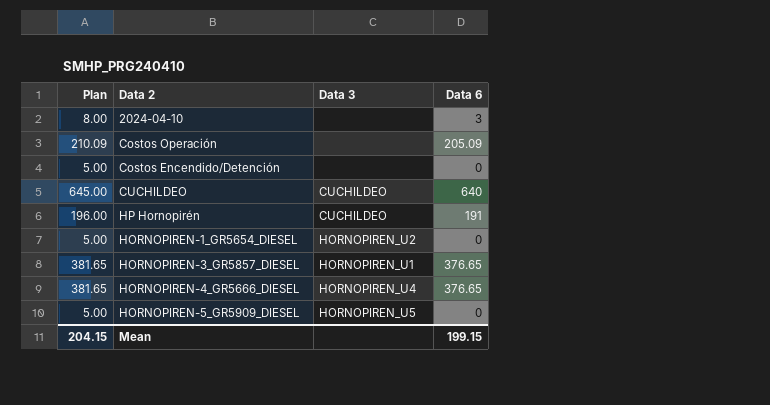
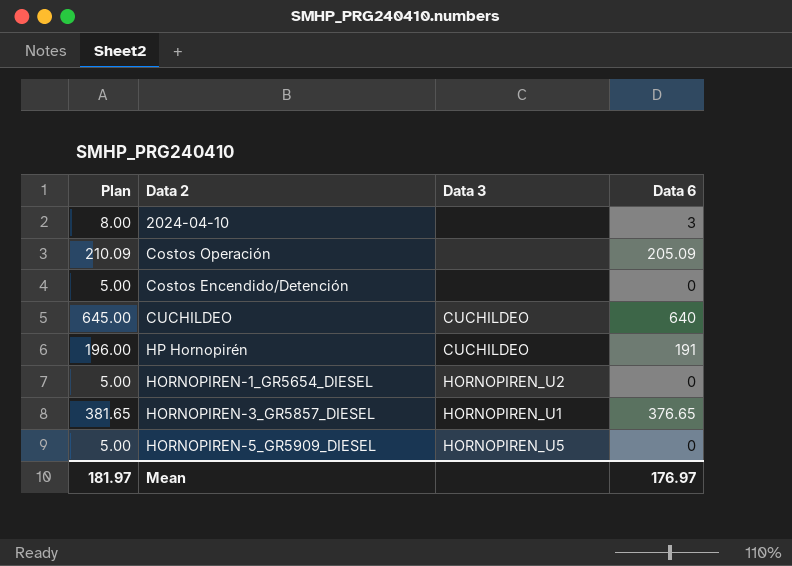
row HORNOPIREN-4_GR5666_DIESEL: 381.65 | HORNOPIREN_U4 | 376.65 -> none
Mean | Plan: 204.15 -> 181.97
Mean | Data 6: 199.15 -> 176.97

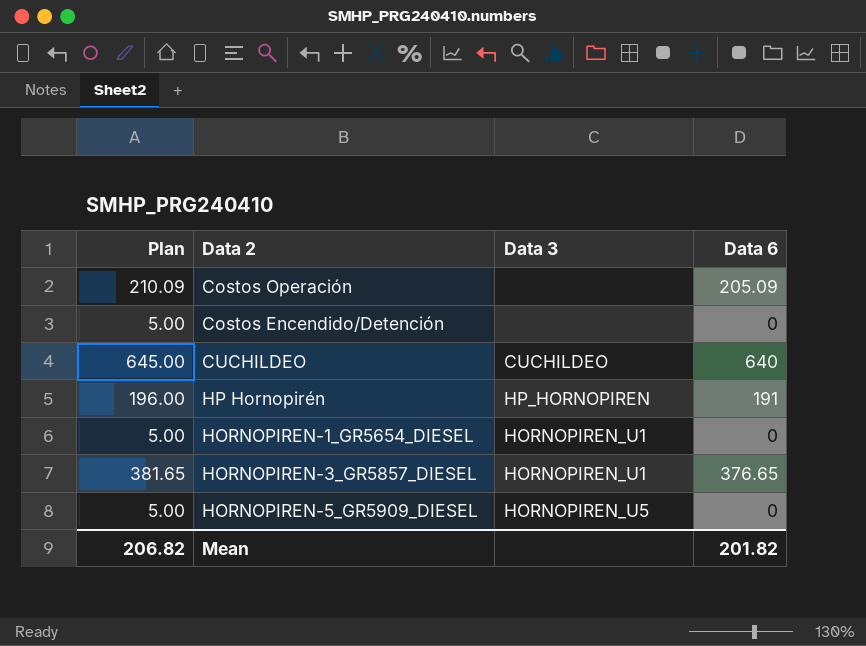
row 2024-04-10: 8.00 | none | 3 -> none
HP Hornopirén | Data 3: CUCHILDEO -> HP_HORNOPIREN
HORNOPIREN-1_GR5654_DIESEL | Data 3: HORNOPIREN_U2 -> HORNOPIREN_U1
Mean | Plan: 181.97 -> 206.82
Mean | Data 6: 176.97 -> 201.82

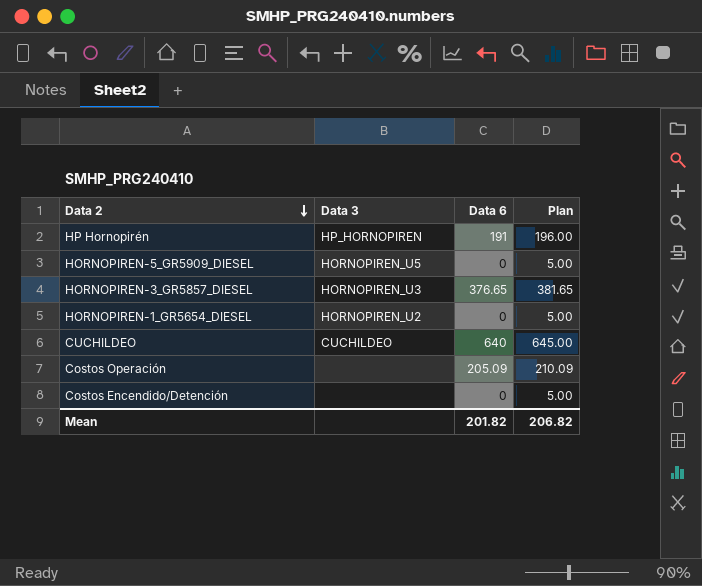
row order: none -> Data 2 descending
column Plan | position: 1 -> 4
HORNOPIREN-3_GR5857_DIESEL | Data 3: HORNOPIREN_U1 -> HORNOPIREN_U3
HORNOPIREN-1_GR5654_DIESEL | Data 3: HORNOPIREN_U1 -> HORNOPIREN_U2

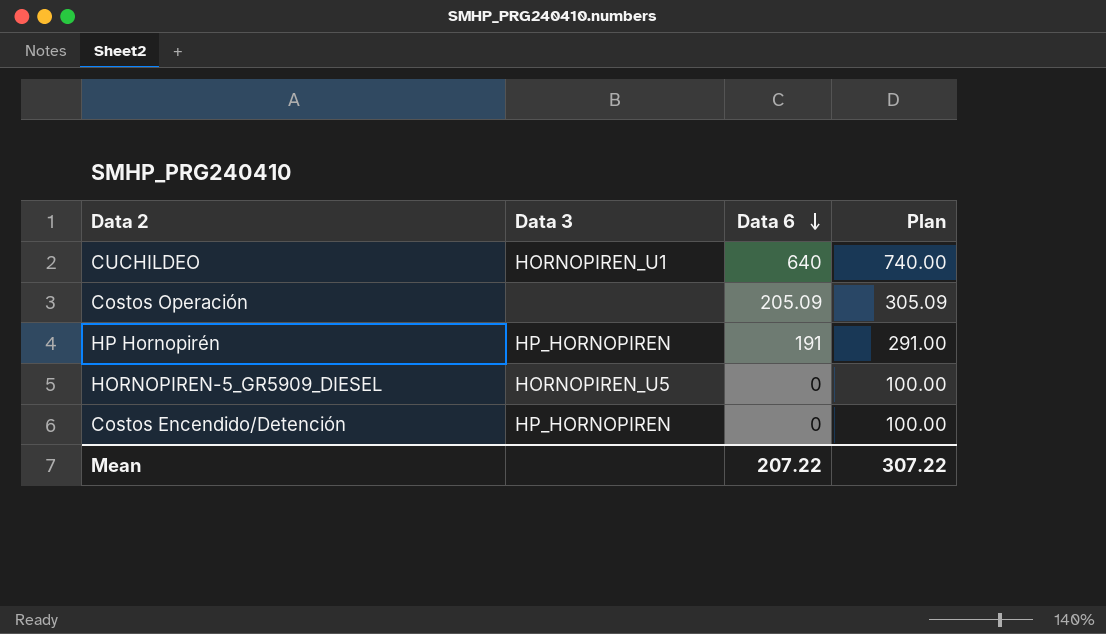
row order: Data 2 descending -> Data 6 descending
column Plan | formula: [Data 6] + 5 -> [Data 6] + 100
row HORNOPIREN-3_GR5857_DIESEL: HORNOPIREN_U3 | 376.65 | 381.65 -> none
row HORNOPIREN-1_GR5654_DIESEL: HORNOPIREN_U2 | 0 | 5.00 -> none
CUCHILDEO | Data 3: CUCHILDEO -> HORNOPIREN_U1
Costos Encendido/Detención | Data 3: none -> HP_HORNOPIREN
Mean | Data 6: 201.82 -> 207.22
Mean | Plan: 206.82 -> 307.22

